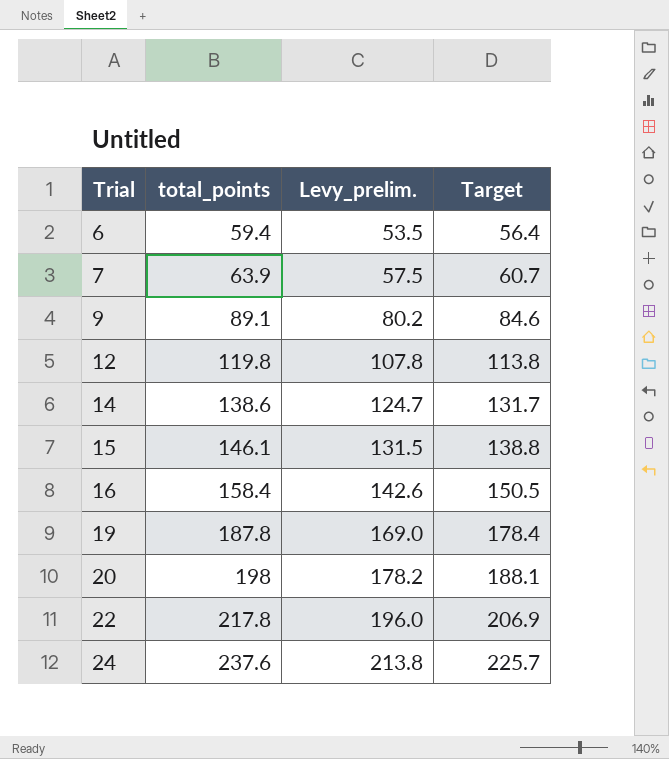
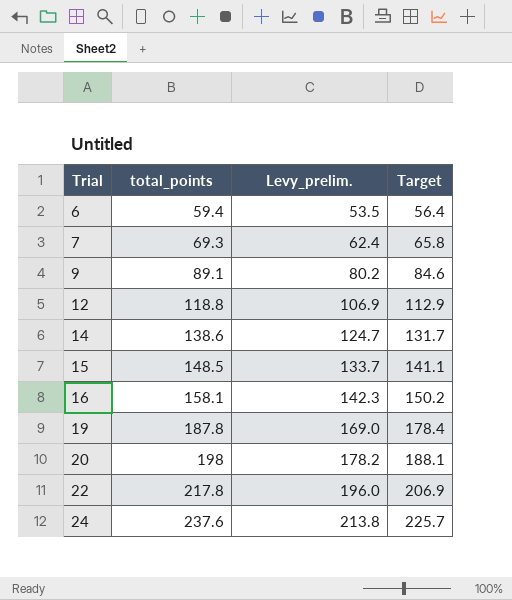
7 | total_points: 63.9 -> 69.3
7 | Levy_prelim.: 57.5 -> 62.4
7 | Target: 60.7 -> 65.8
12 | total_points: 119.8 -> 118.8
12 | Levy_prelim.: 107.8 -> 106.9
12 | Target: 113.8 -> 112.9
15 | total_points: 146.1 -> 148.5
15 | Levy_prelim.: 131.5 -> 133.7
15 | Target: 138.8 -> 141.1
16 | total_points: 158.4 -> 158.1
16 | Levy_prelim.: 142.6 -> 142.3
16 | Target: 150.5 -> 150.2

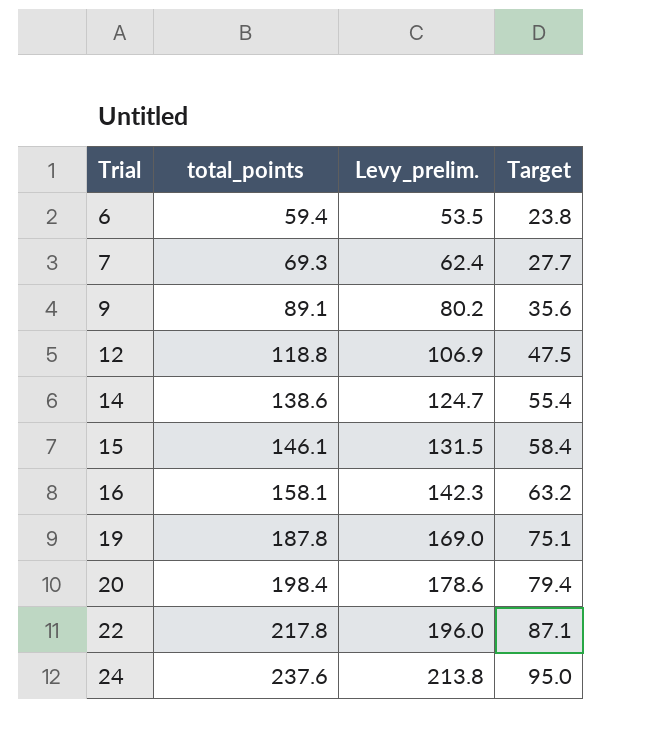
column Target | formula: [total_points] * 0.95 -> [total_points] * 0.4
15 | total_points: 148.5 -> 146.1
15 | Levy_prelim.: 133.7 -> 131.5
20 | total_points: 198 -> 198.4
20 | Levy_prelim.: 178.2 -> 178.6

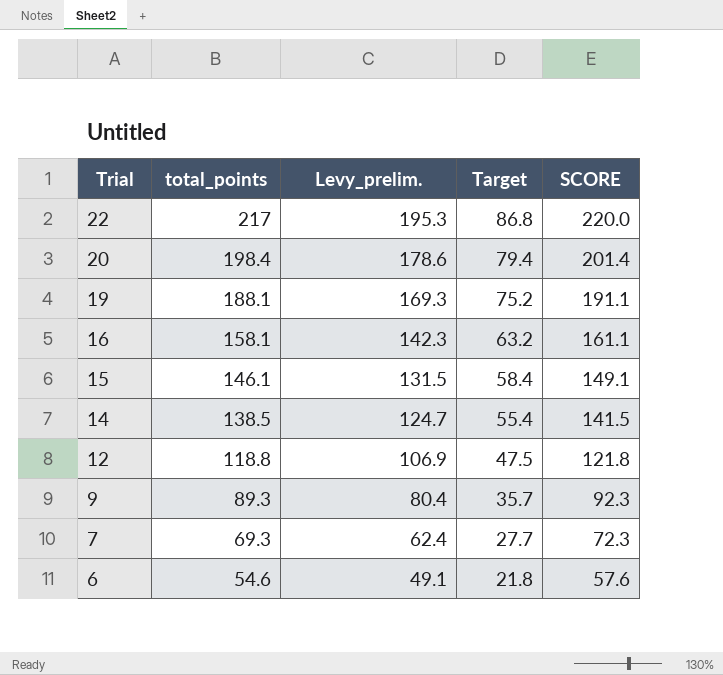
row order: Trial ascending -> Trial descending
column SCORE | formula: none -> [total_points] + 3
row 24: 237.6 | 213.8 | 95.0 -> none
22 | total_points: 217.8 -> 217
22 | Levy_prelim.: 196.0 -> 195.3
22 | Target: 87.1 -> 86.8
19 | total_points: 187.8 -> 188.1
19 | Levy_prelim.: 169.0 -> 169.3
19 | Target: 75.1 -> 75.2
14 | total_points: 138.6 -> 138.5
9 | total_points: 89.1 -> 89.3
9 | Levy_prelim.: 80.2 -> 80.4
9 | Target: 35.6 -> 35.7
6 | total_points: 59.4 -> 54.6
6 | Levy_prelim.: 53.5 -> 49.1
6 | Target: 23.8 -> 21.8

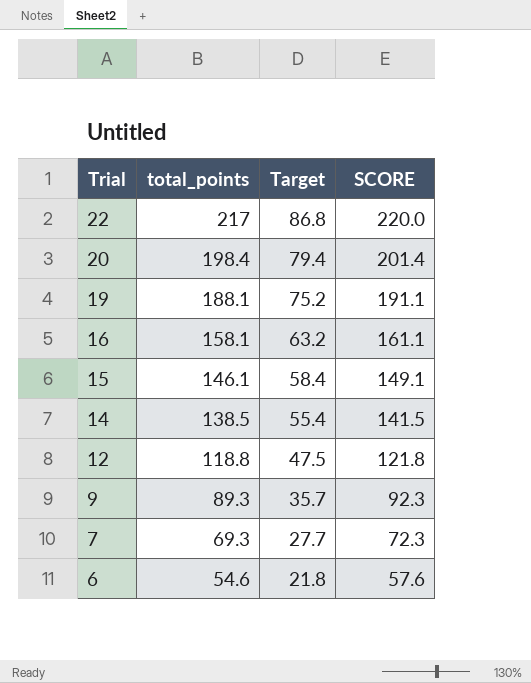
column Levy_prelim. | formula: [total_points] * 0.9 -> none

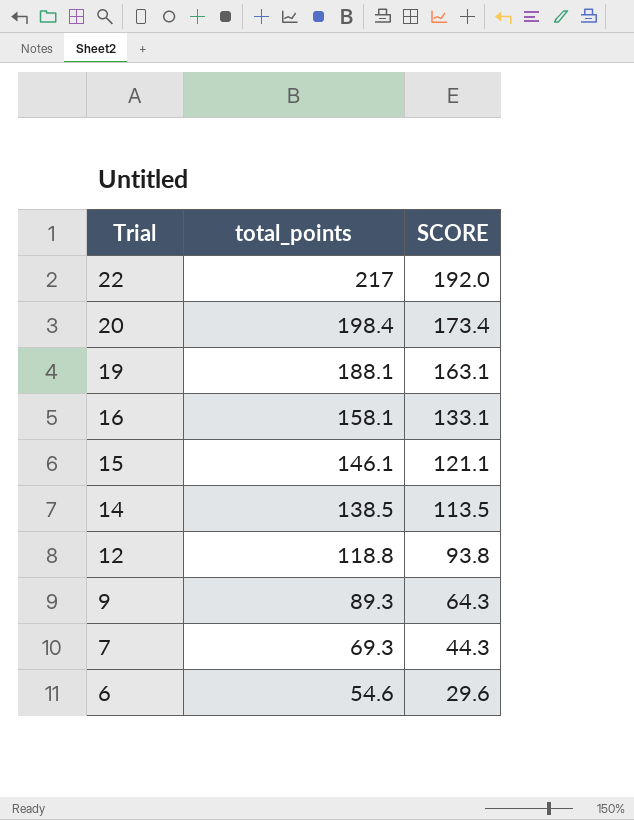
column Target | formula: [total_points] * 0.4 -> none
column SCORE | formula: [total_points] + 3 -> [total_points] - 25

